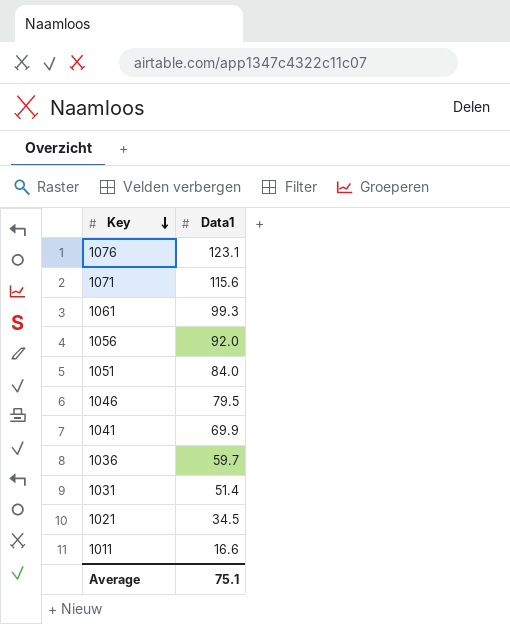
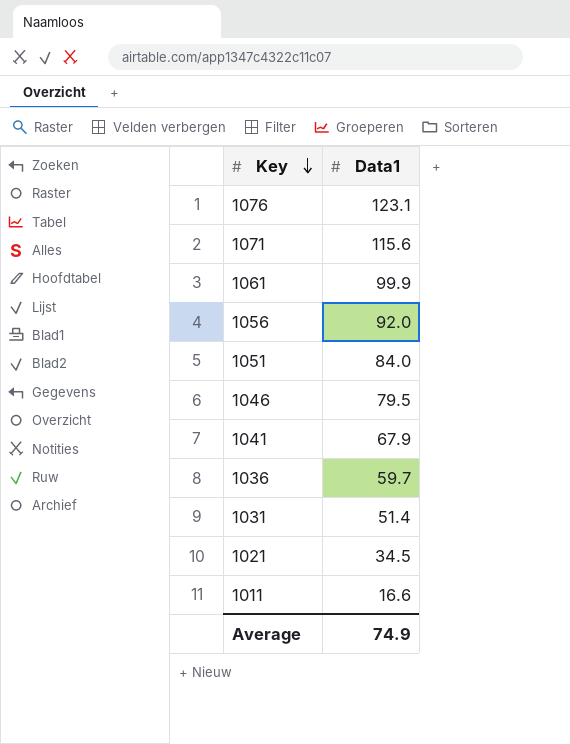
1061 | Data1: 99.3 -> 99.9
1041 | Data1: 69.9 -> 67.9
Average | Data1: 75.1 -> 74.9

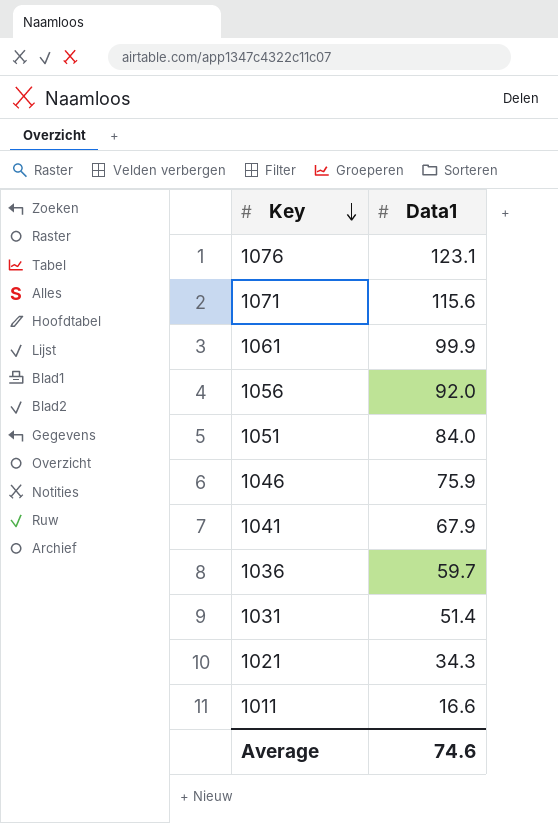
1046 | Data1: 79.5 -> 75.9
1021 | Data1: 34.5 -> 34.3
Average | Data1: 74.9 -> 74.6

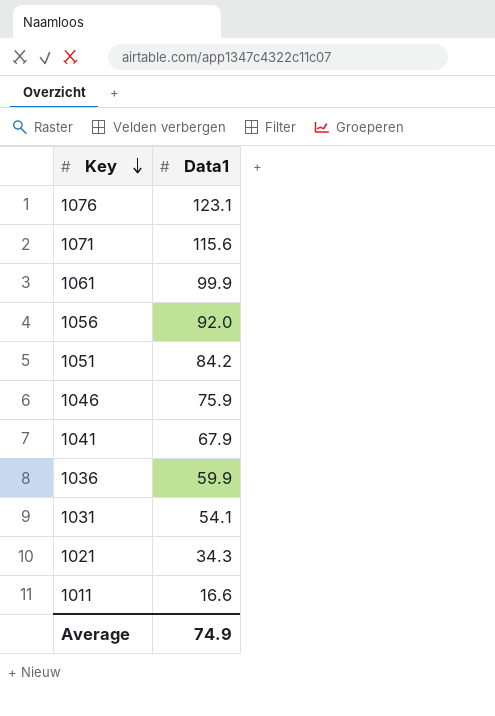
1051 | Data1: 84.0 -> 84.2
1036 | Data1: 59.7 -> 59.9
1031 | Data1: 51.4 -> 54.1
Average | Data1: 74.6 -> 74.9

